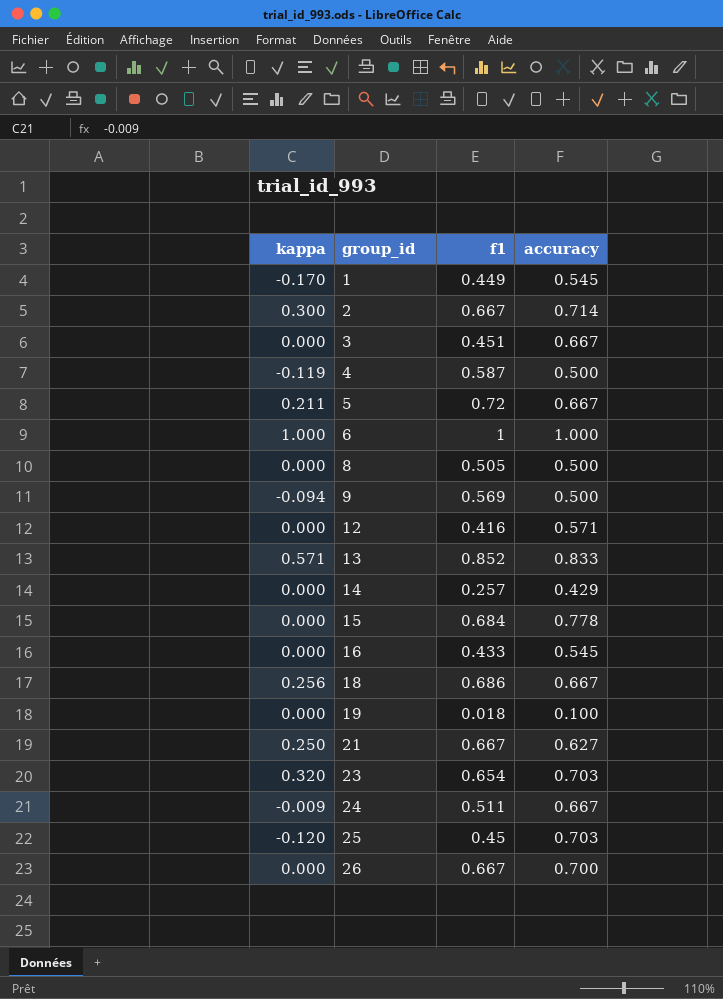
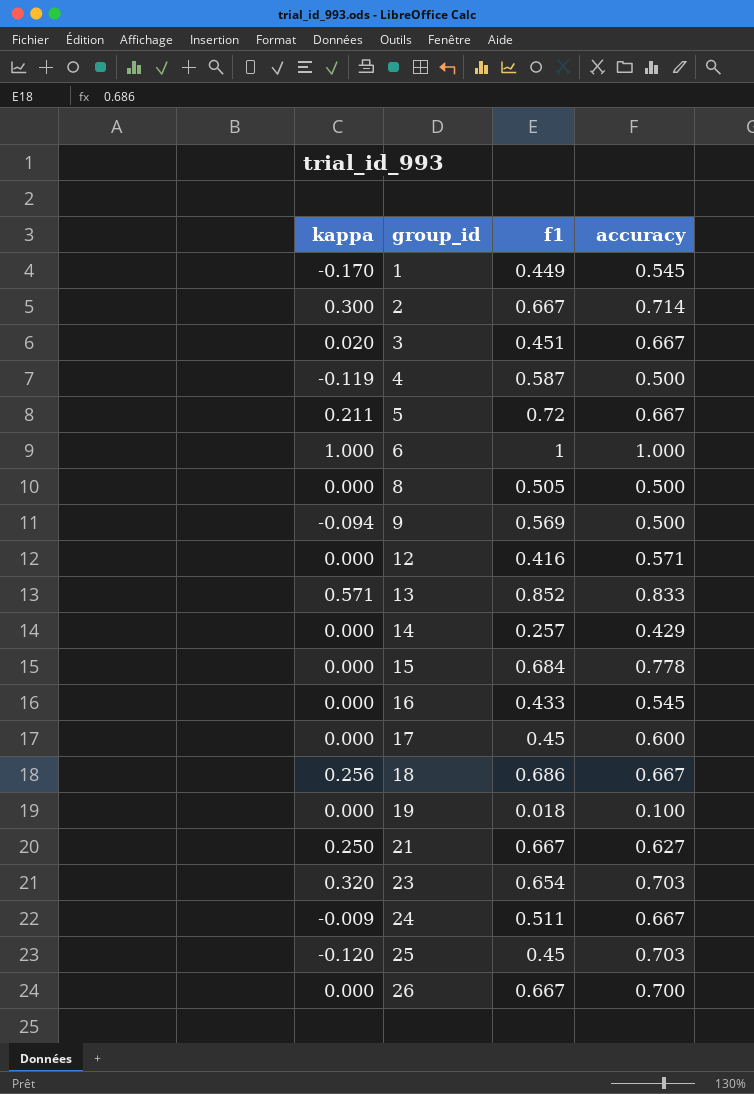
3 | kappa: 0.000 -> 0.020
row 17: none -> 0.000 | 0.45 | 0.600

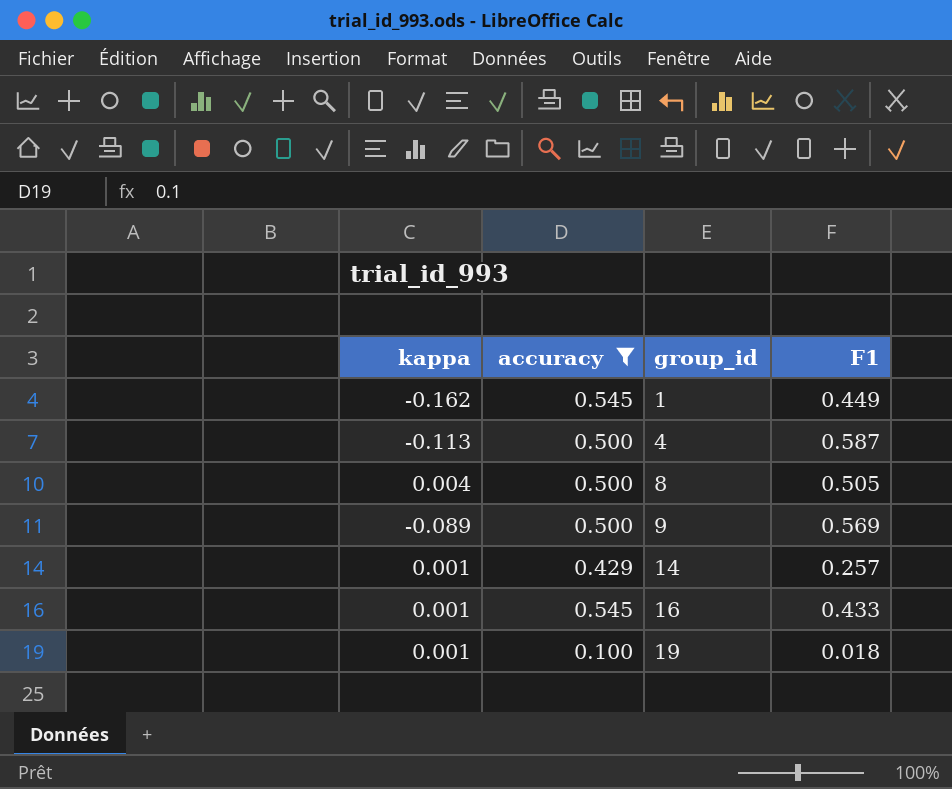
filter: none -> accuracy <= 0.545
column accuracy | position: 4 -> 2
column name: f1 -> F1
1 | kappa: -0.170 -> -0.162
4 | kappa: -0.119 -> -0.113
8 | kappa: 0.000 -> 0.004
9 | kappa: -0.094 -> -0.089
14 | kappa: 0.000 -> 0.001
16 | kappa: 0.000 -> 0.001
19 | kappa: 0.000 -> 0.001

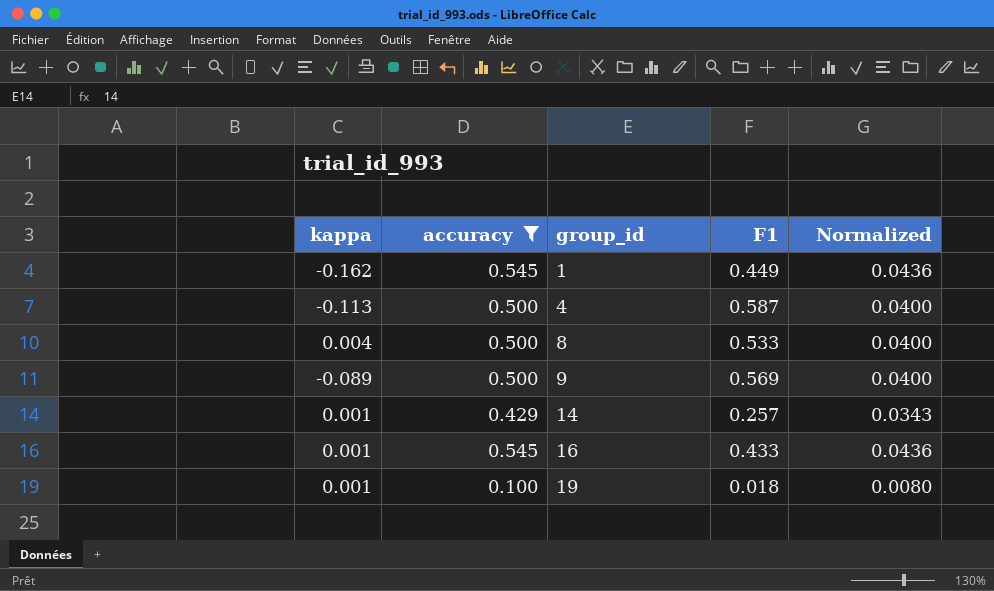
column Normalized | formula: none -> [accuracy] * 0.08
8 | F1: 0.505 -> 0.533

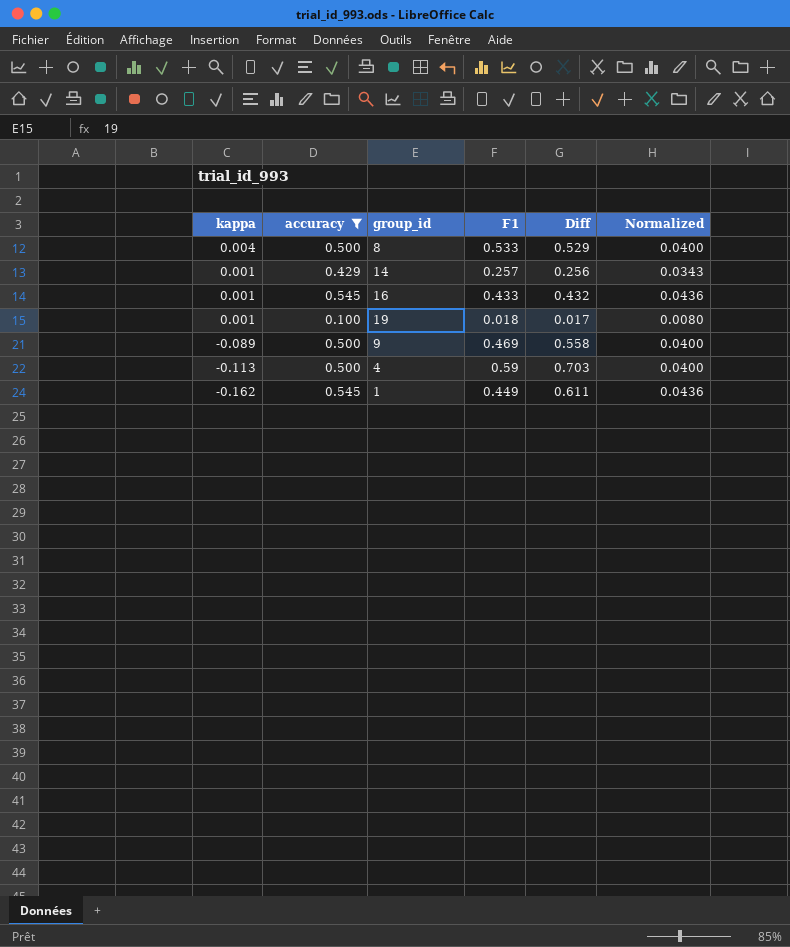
row order: group_id ascending -> kappa descending
column Diff | formula: none -> [F1] - [kappa]
9 | F1: 0.569 -> 0.469
4 | F1: 0.587 -> 0.59

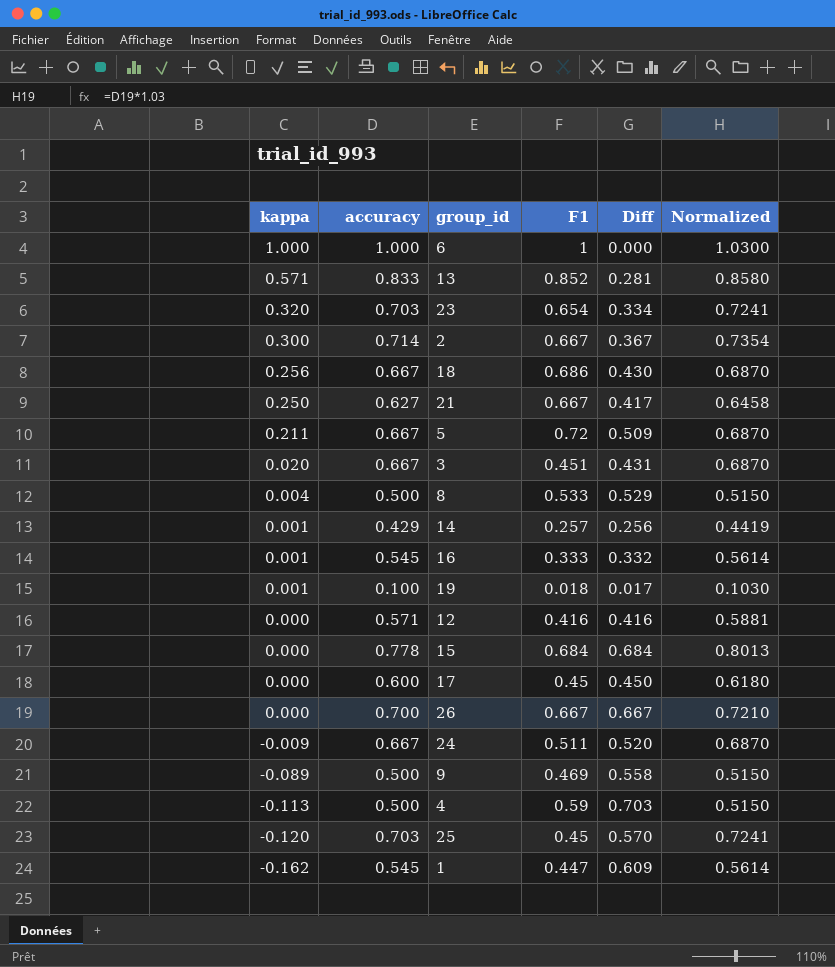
filter: accuracy <= 0.545 -> none
column Normalized | formula: [accuracy] * 0.08 -> [accuracy] * 1.03
16 | F1: 0.433 -> 0.333
16 | Diff: 0.432 -> 0.332
1 | F1: 0.449 -> 0.447
1 | Diff: 0.611 -> 0.609

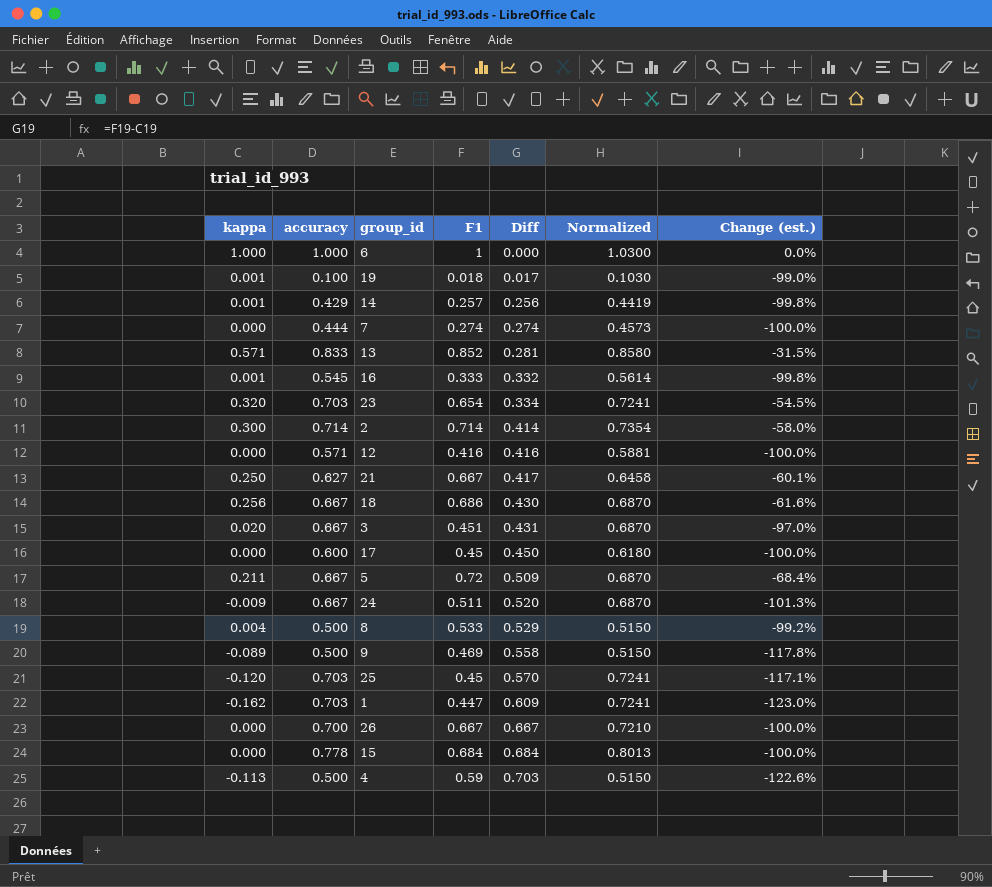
row order: kappa descending -> Diff ascending
column Change (est.) | formula: none -> ([kappa] - [accuracy]) / [accuracy]
row 7: none -> 0.000 | 0.444 | 0.274 | 0.274 | 0.4573 | -100.0%
2 | F1: 0.667 -> 0.714
2 | Diff: 0.367 -> 0.414
1 | accuracy: 0.545 -> 0.703
1 | Normalized: 0.5614 -> 0.7241

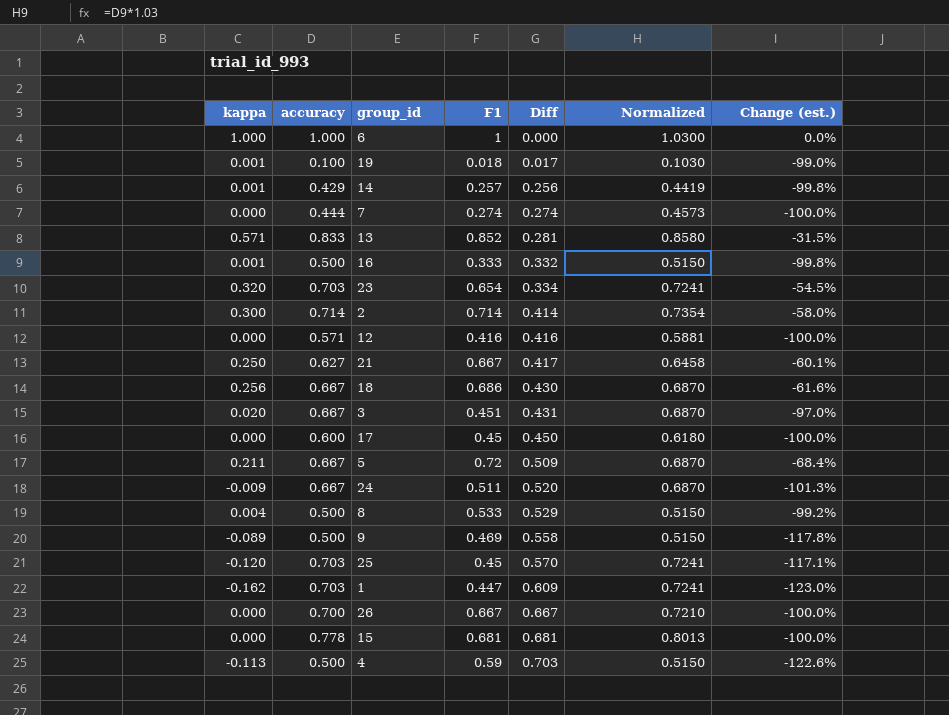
16 | accuracy: 0.545 -> 0.500
16 | Normalized: 0.5614 -> 0.5150
15 | F1: 0.684 -> 0.681
15 | Diff: 0.684 -> 0.681

